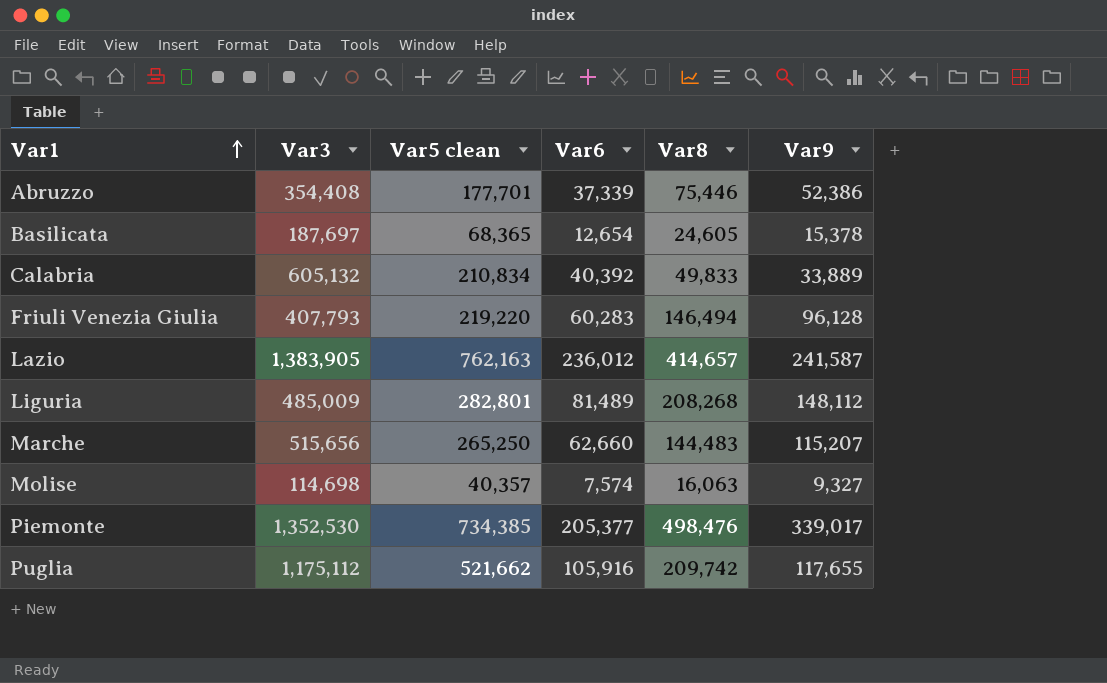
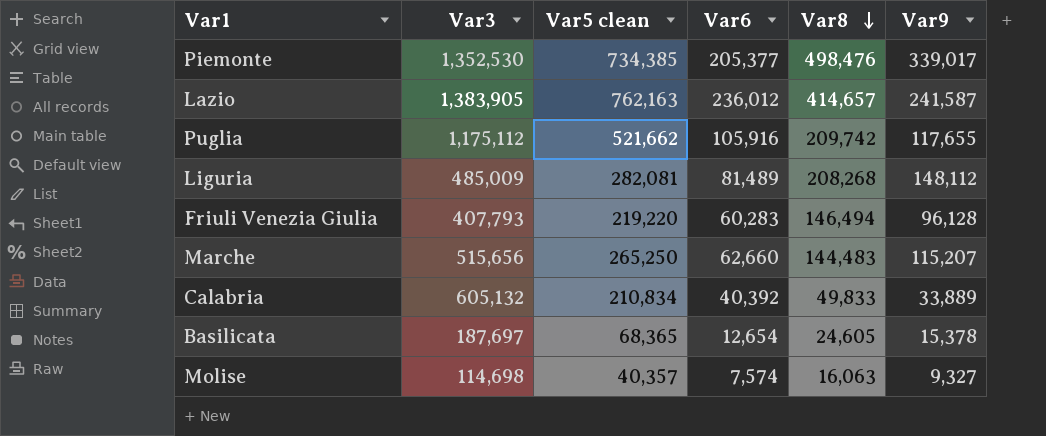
row order: Var1 ascending -> Var8 descending
row Abruzzo: 354,408 | 177,701 | 37,339 | 75,446 | 52,386 -> none
Liguria | Var5 clean: 282,801 -> 282,081

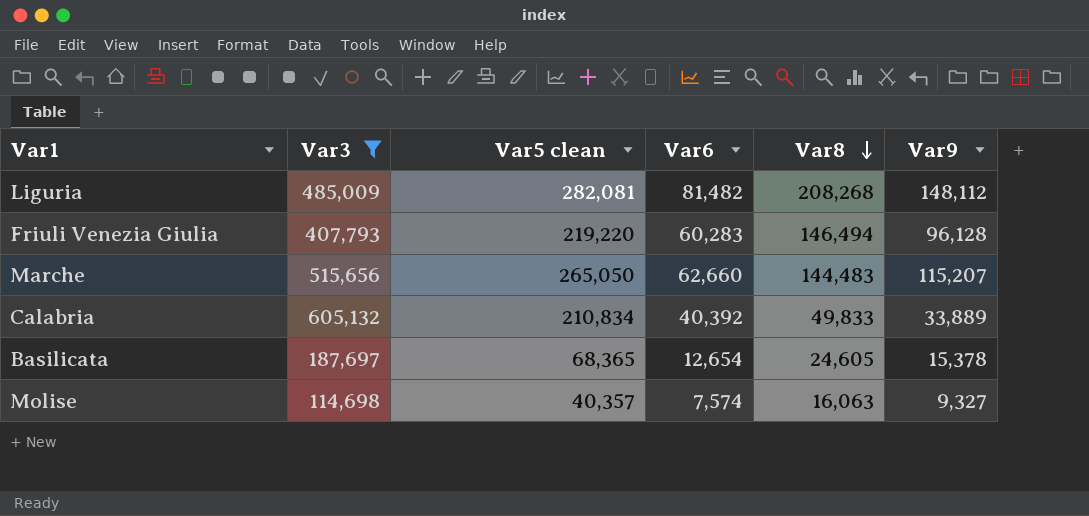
filter: none -> Var3 <= 605,132
Liguria | Var6: 81,489 -> 81,482
Marche | Var5 clean: 265,250 -> 265,050

